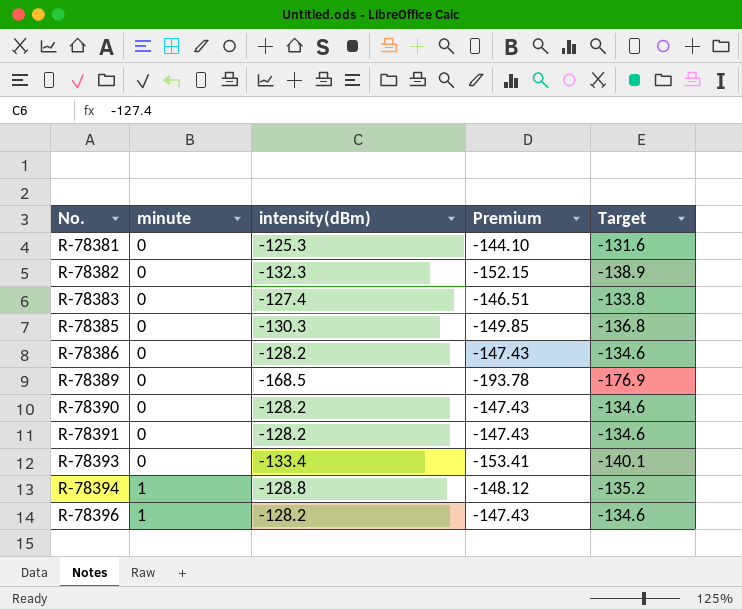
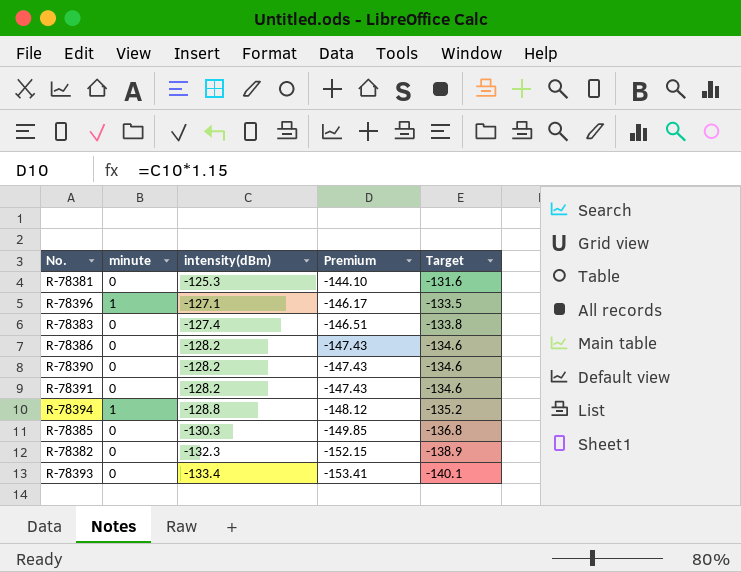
row order: No. ascending -> intensity(dBm) descending
row R-78389: 0 | -168.5 | -193.78 | -176.9 -> none
R-78396 | intensity(dBm): -128.2 -> -127.1
R-78396 | Premium: -147.43 -> -146.17
R-78396 | Target: -134.6 -> -133.5

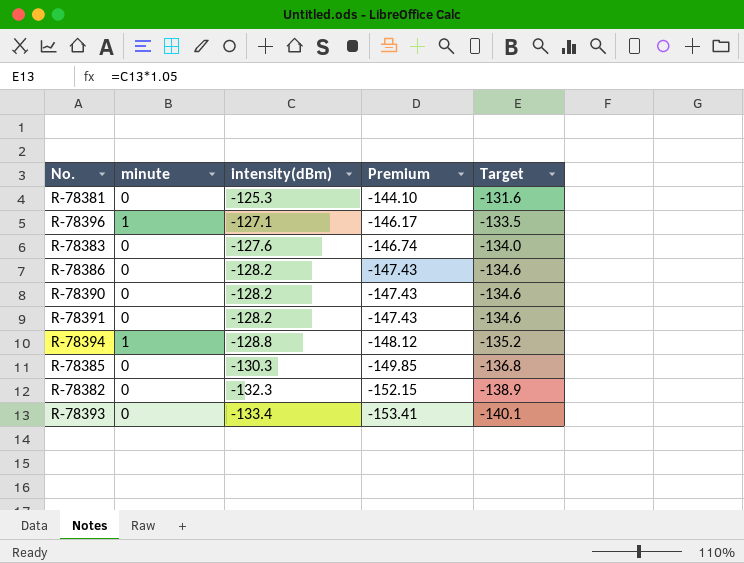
R-78383 | intensity(dBm): -127.4 -> -127.6
R-78383 | Premium: -146.51 -> -146.74
R-78383 | Target: -133.8 -> -134.0

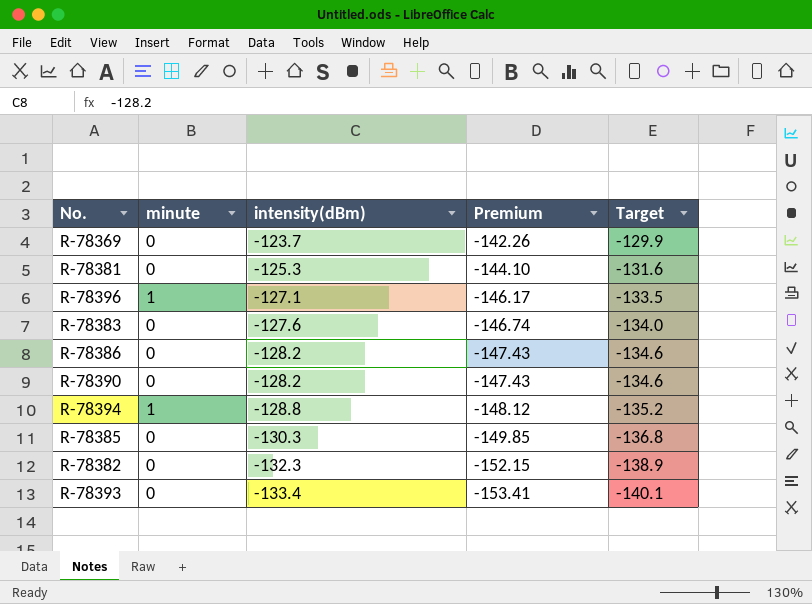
row R-78391: 0 | -128.2 | -147.43 | -134.6 -> none
row R-78369: none -> 0 | -123.7 | -142.26 | -129.9

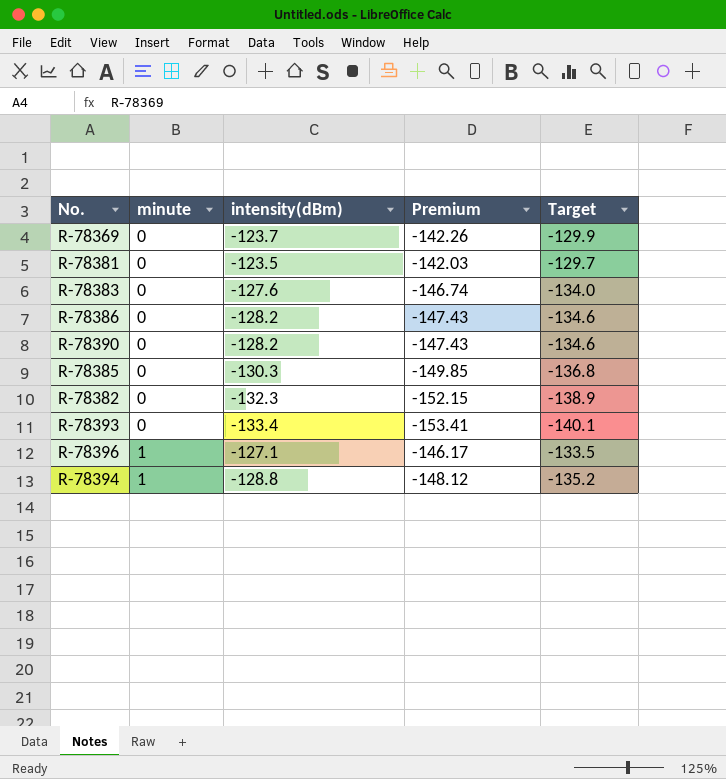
row order: intensity(dBm) descending -> minute ascending
R-78381 | intensity(dBm): -125.3 -> -123.5
R-78381 | Premium: -144.10 -> -142.03
R-78381 | Target: -131.6 -> -129.7

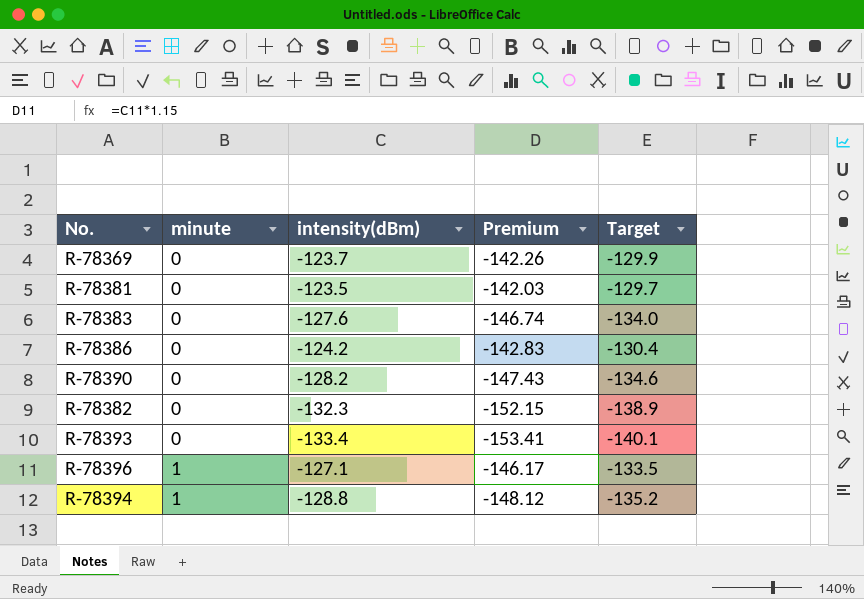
row R-78385: 0 | -130.3 | -149.85 | -136.8 -> none
R-78386 | intensity(dBm): -128.2 -> -124.2
R-78386 | Premium: -147.43 -> -142.83
R-78386 | Target: -134.6 -> -130.4

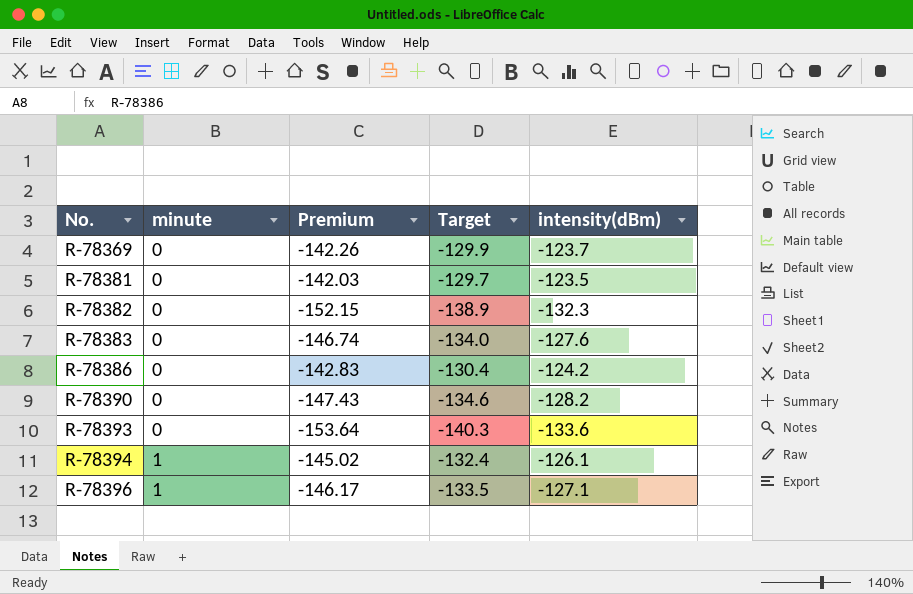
row order: minute ascending -> No. ascending
column intensity(dBm) | position: 3 -> 5
R-78393 | Premium: -153.41 -> -153.64
R-78393 | Target: -140.1 -> -140.3
R-78393 | intensity(dBm): -133.4 -> -133.6
R-78394 | Premium: -148.12 -> -145.02
R-78394 | Target: -135.2 -> -132.4
R-78394 | intensity(dBm): -128.8 -> -126.1

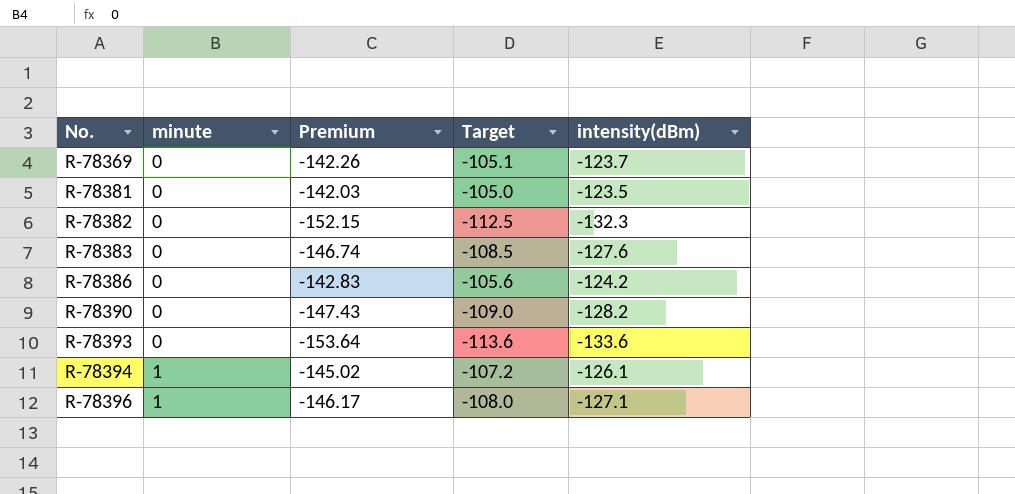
column Target | formula: [intensity(dBm)] * 1.05 -> [intensity(dBm)] * 0.85

